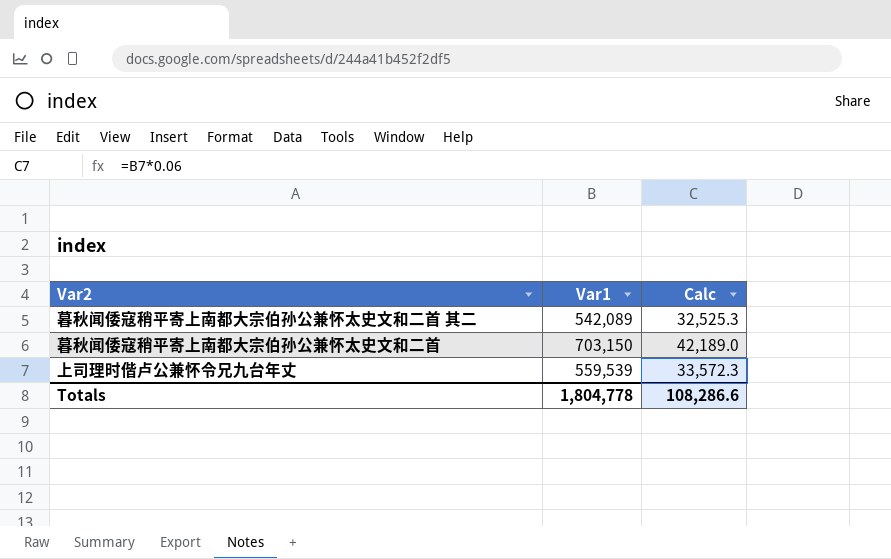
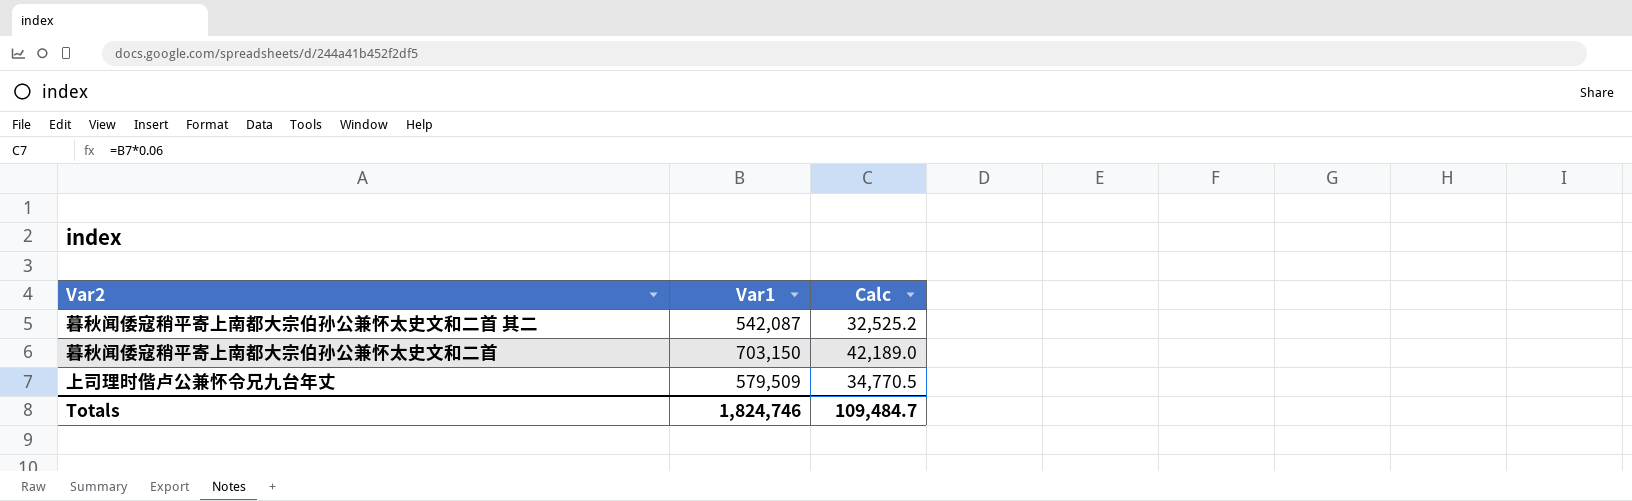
暮秋闻倭寇稍平寄上南都大宗伯孙公兼怀太史文和二首 其二 | Var1: 542,089 -> 542,087
暮秋闻倭寇稍平寄上南都大宗伯孙公兼怀太史文和二首 其二 | Calc: 32,525.3 -> 32,525.2
上司理时偕卢公兼怀令兄九台年丈 | Var1: 559,539 -> 579,509
上司理时偕卢公兼怀令兄九台年丈 | Calc: 33,572.3 -> 34,770.5
Totals | Var1: 1,804,778 -> 1,824,746
Totals | Calc: 108,286.6 -> 109,484.7

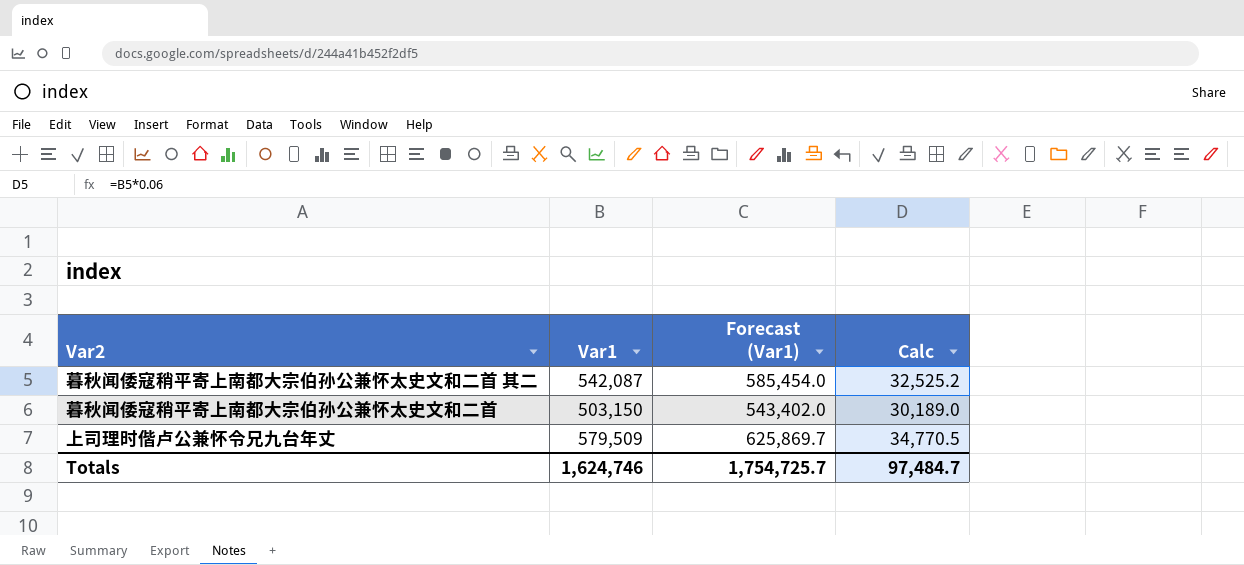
column Forecast (Var1) | formula: none -> [Var1] * 1.08
暮秋闻倭寇稍平寄上南都大宗伯孙公兼怀太史文和二首 | Var1: 703,150 -> 503,150
暮秋闻倭寇稍平寄上南都大宗伯孙公兼怀太史文和二首 | Calc: 42,189.0 -> 30,189.0
Totals | Var1: 1,824,746 -> 1,624,746
Totals | Calc: 109,484.7 -> 97,484.7

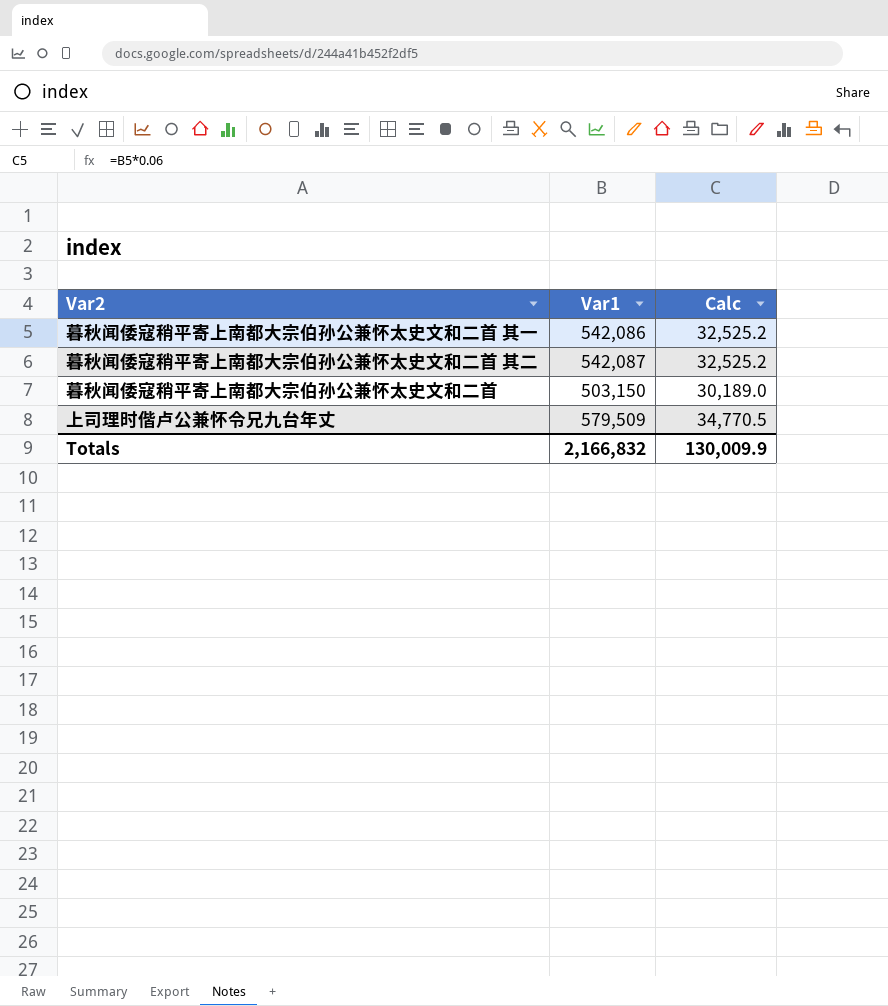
column Forecast (Var1) | formula: [Var1] * 1.08 -> none
row 暮秋闻倭寇稍平寄上南都大宗伯孙公兼怀太史文和二首 其一: none -> 542,086 | 32,525.2
Totals | Var1: 1,624,746 -> 2,166,832
Totals | Calc: 97,484.7 -> 130,009.9

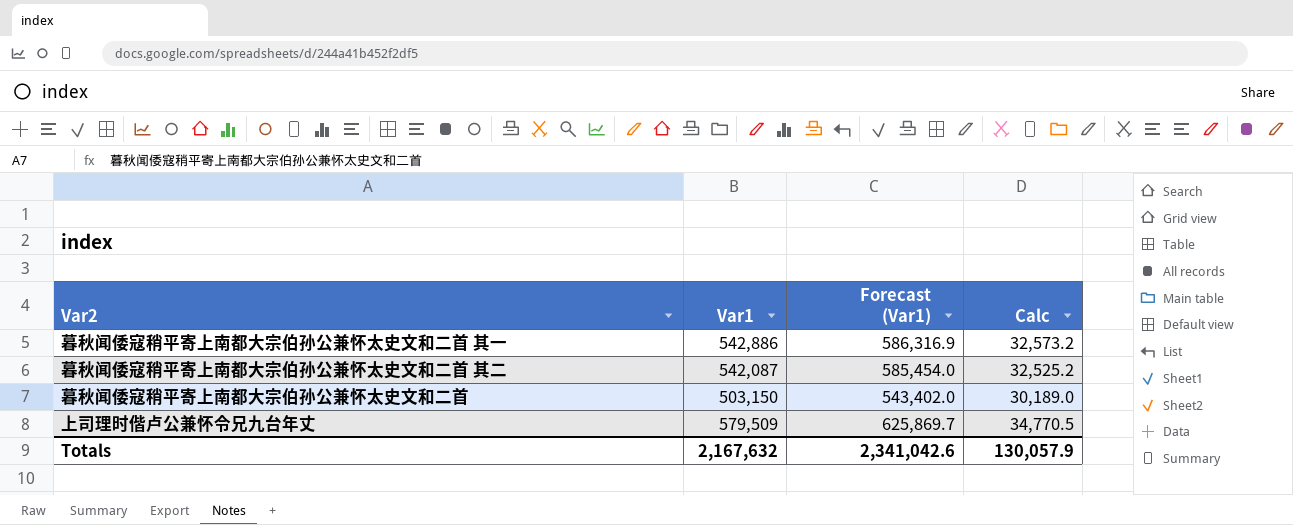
column Forecast (Var1) | formula: none -> [Var1] * 1.08
暮秋闻倭寇稍平寄上南都大宗伯孙公兼怀太史文和二首 其一 | Var1: 542,086 -> 542,886
暮秋闻倭寇稍平寄上南都大宗伯孙公兼怀太史文和二首 其一 | Calc: 32,525.2 -> 32,573.2
Totals | Var1: 2,166,832 -> 2,167,632
Totals | Calc: 130,009.9 -> 130,057.9

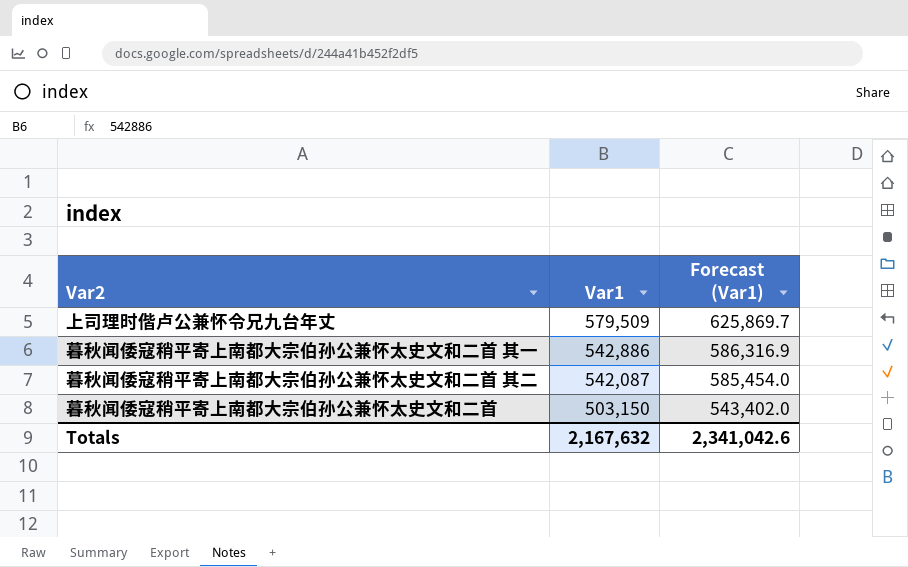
row order: none -> Var1 descending
column Calc | formula: [Var1] * 0.06 -> none

